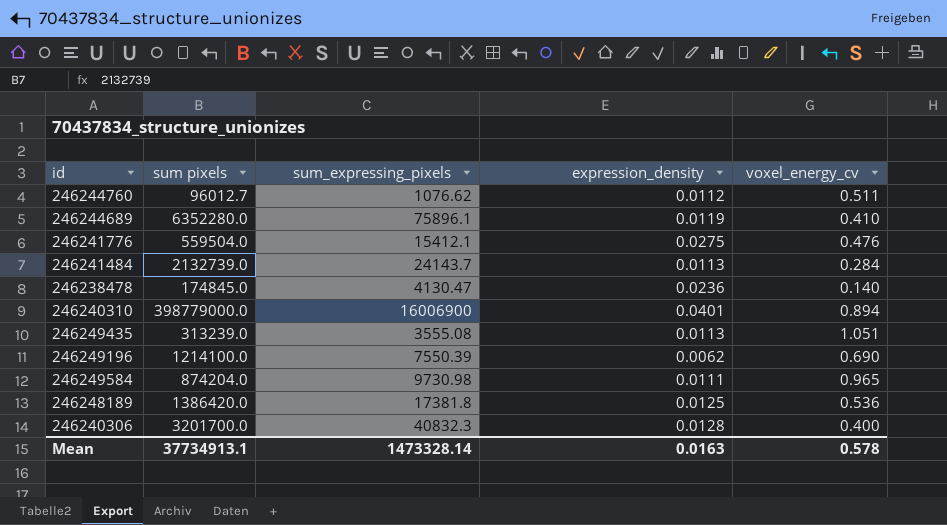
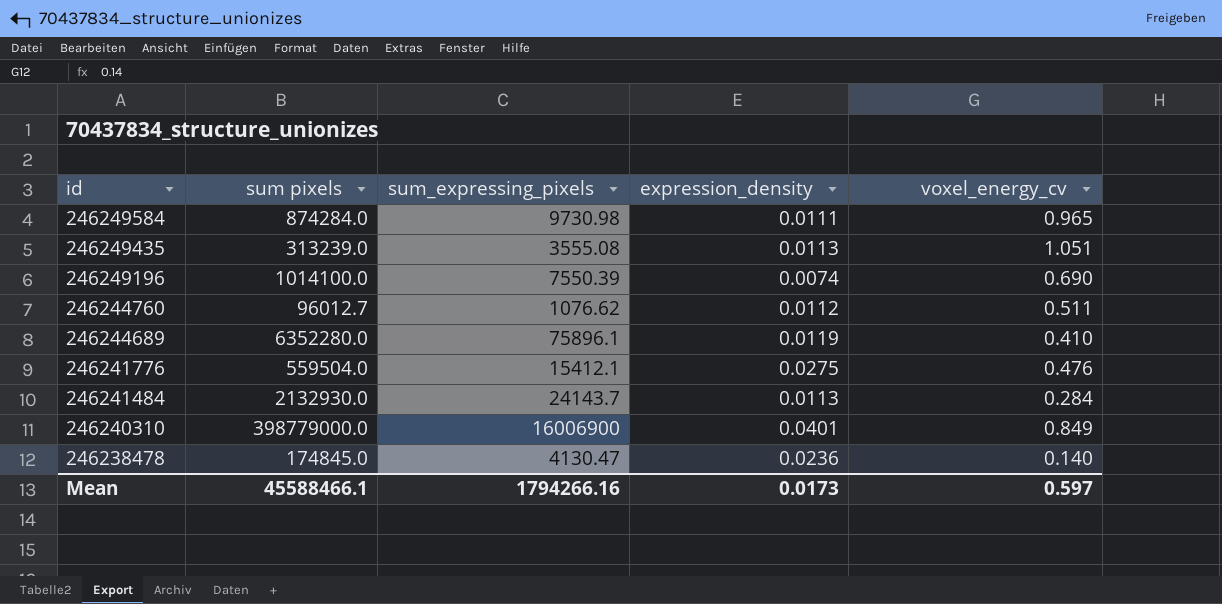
row order: none -> id descending
row 246248189: 1386420.0 | 17381.8 | 0.0125 | 0.536 -> none
row 246240306: 3201700.0 | 40832.3 | 0.0128 | 0.400 -> none
246249584 | sum pixels: 874204.0 -> 874284.0
246249196 | sum pixels: 1214100.0 -> 1014100.0
246249196 | expression_density: 0.0062 -> 0.0074
246241484 | sum pixels: 2132739.0 -> 2132930.0
246240310 | voxel_energy_cv: 0.894 -> 0.849
Mean | sum pixels: 37734913.1 -> 45588466.1
Mean | sum_expressing_pixels: 1473328.14 -> 1794266.16
Mean | expression_density: 0.0163 -> 0.0173
Mean | voxel_energy_cv: 0.578 -> 0.597

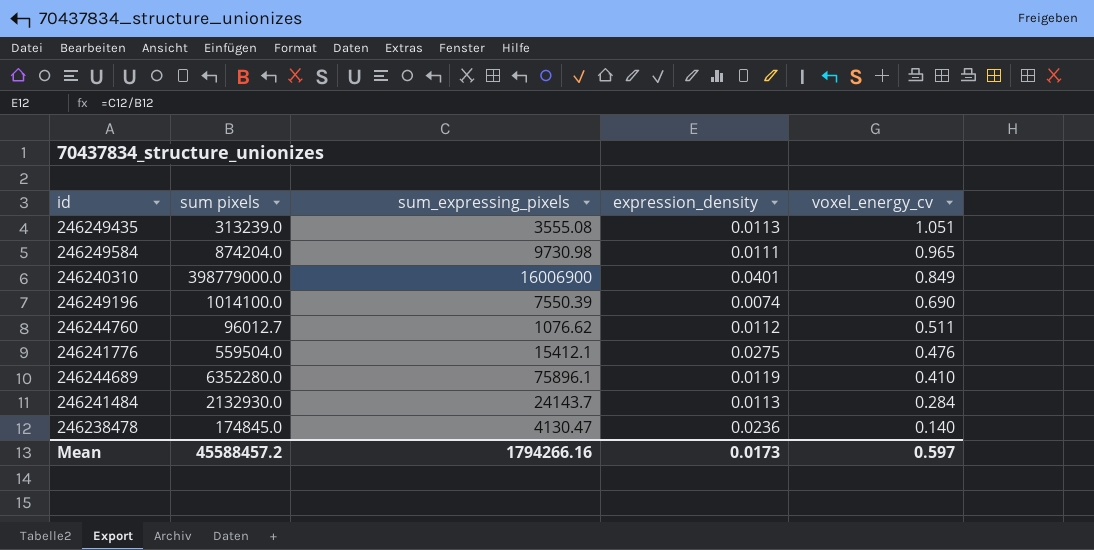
row order: id descending -> voxel_energy_cv descending
246249584 | sum pixels: 874284.0 -> 874204.0
Mean | sum pixels: 45588466.1 -> 45588457.2

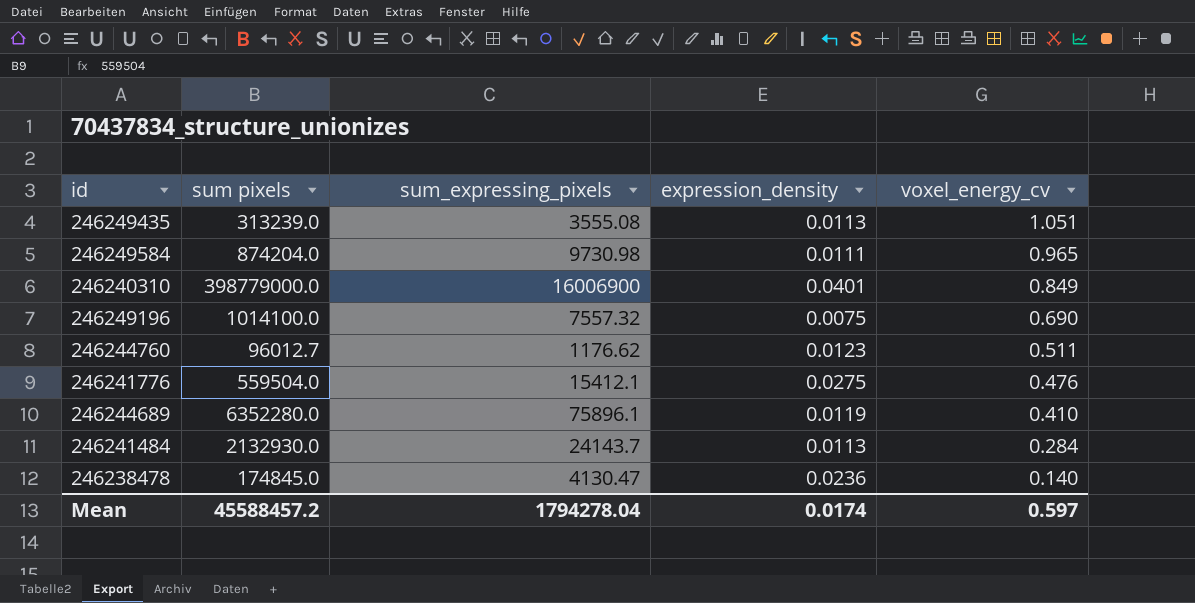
246249196 | sum_expressing_pixels: 7550.39 -> 7557.32
246249196 | expression_density: 0.0074 -> 0.0075
246244760 | sum_expressing_pixels: 1076.62 -> 1176.62
246244760 | expression_density: 0.0112 -> 0.0123
Mean | sum_expressing_pixels: 1794266.16 -> 1794278.04
Mean | expression_density: 0.0173 -> 0.0174

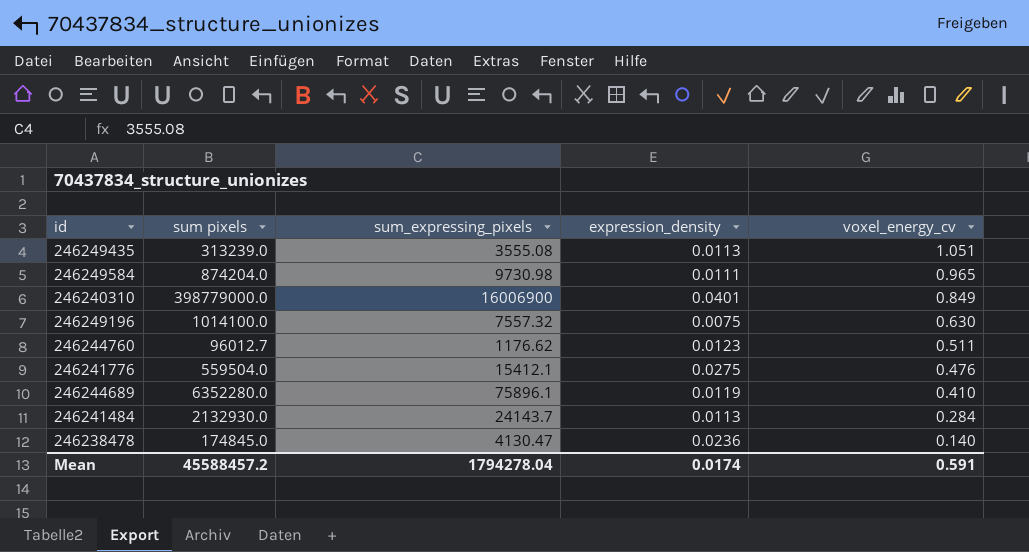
246249196 | voxel_energy_cv: 0.690 -> 0.630
Mean | voxel_energy_cv: 0.597 -> 0.591

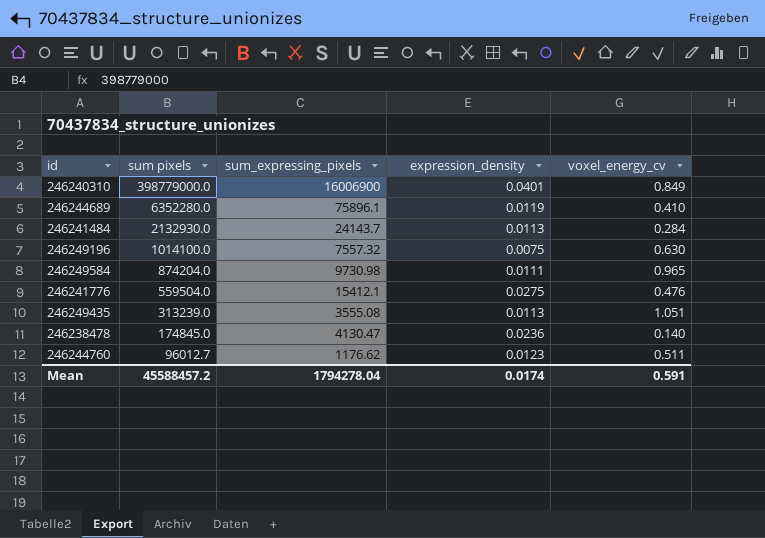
row order: voxel_energy_cv descending -> sum pixels descending

